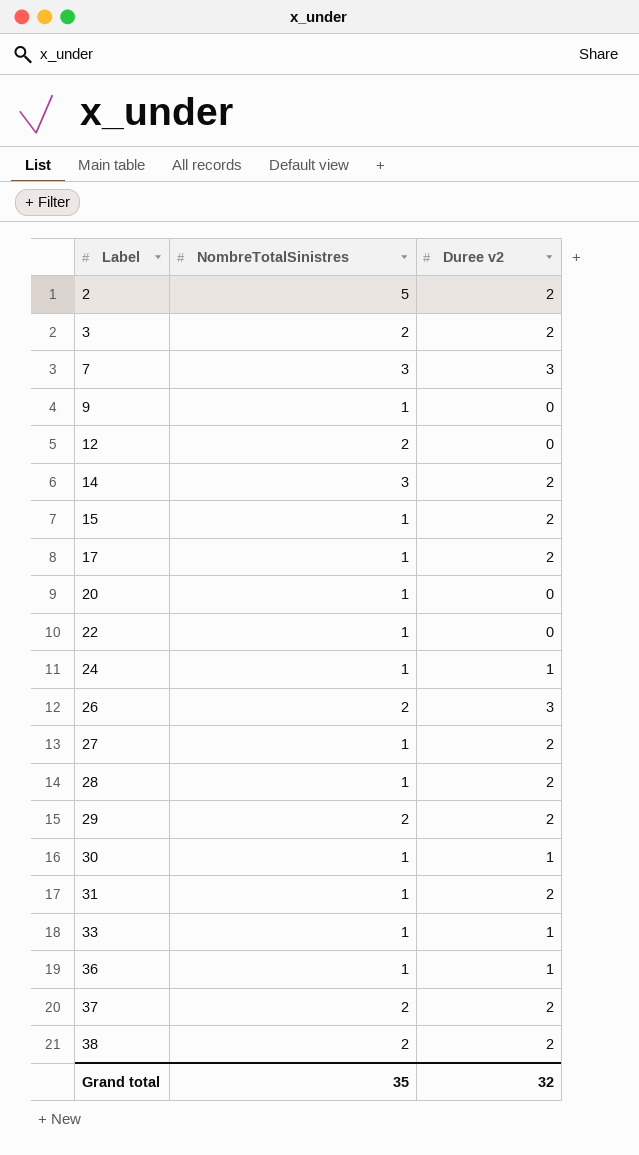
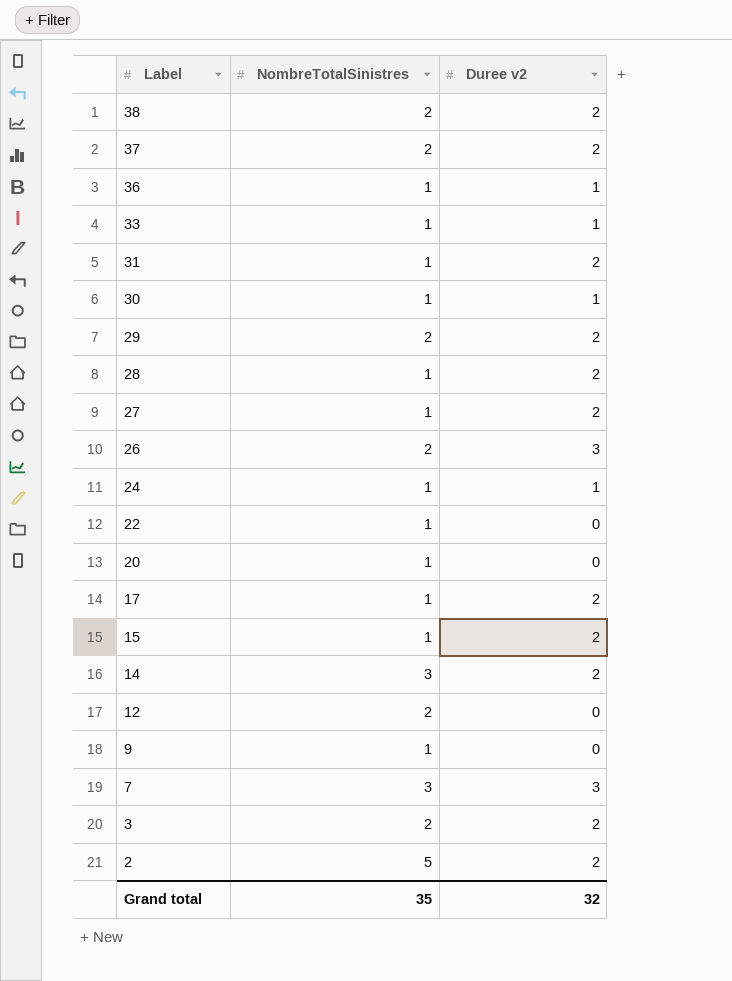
row order: Label ascending -> Label descending

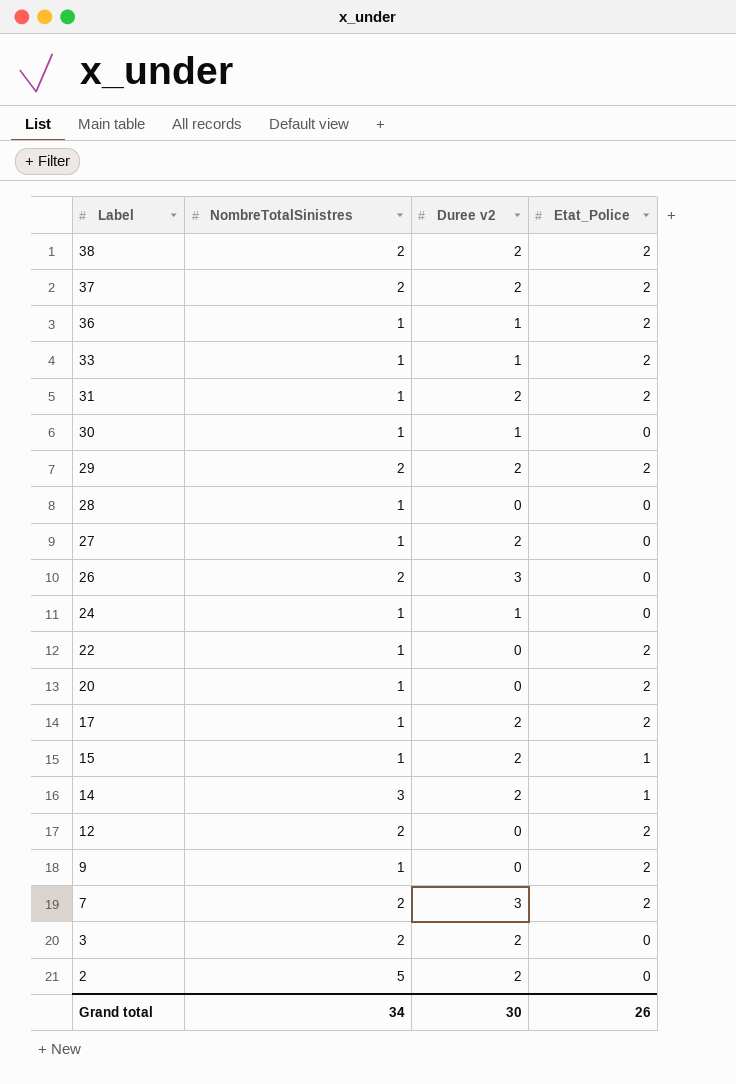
column Etat_Police | position: none -> 4
28 | Duree v2: 2 -> 0
7 | NombreTotalSinistres: 3 -> 2
Grand total | NombreTotalSinistres: 35 -> 34
Grand total | Duree v2: 32 -> 30

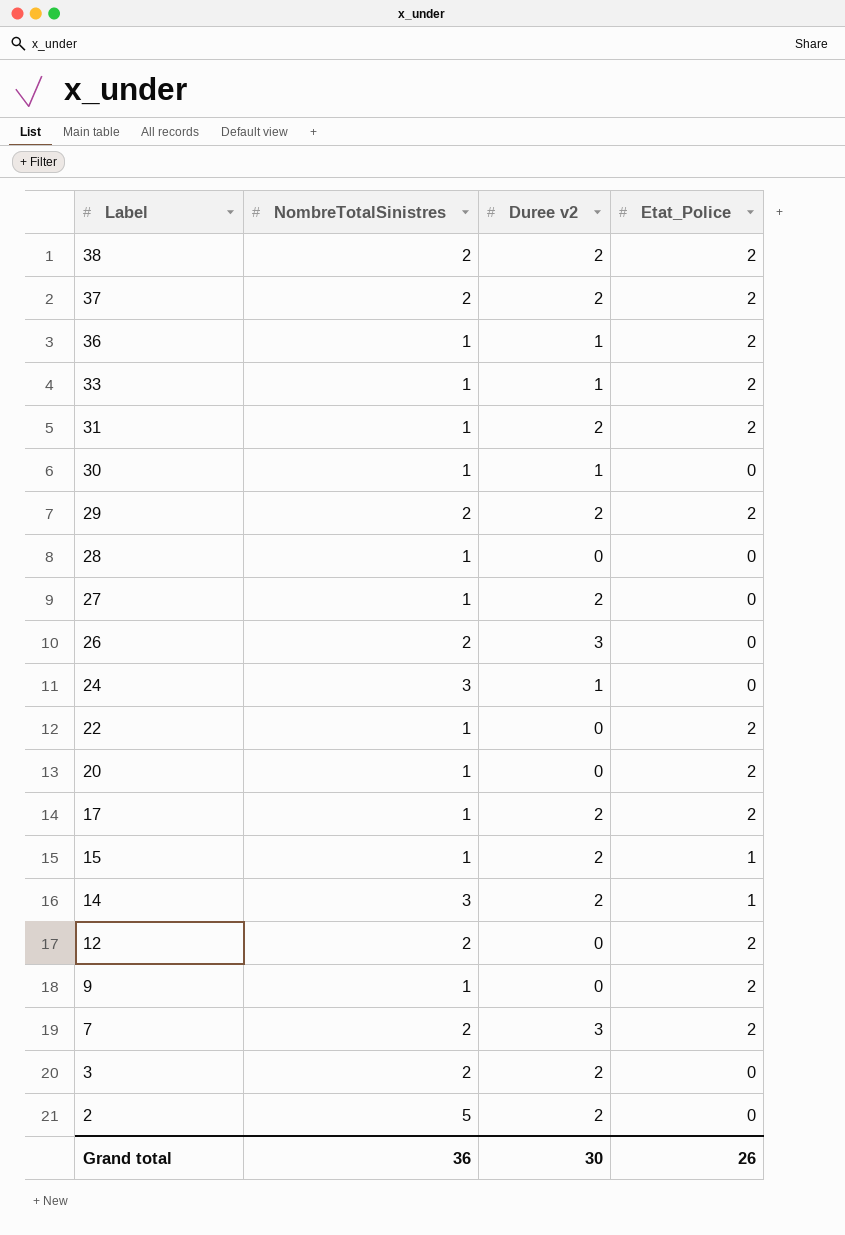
24 | NombreTotalSinistres: 1 -> 3
Grand total | NombreTotalSinistres: 34 -> 36

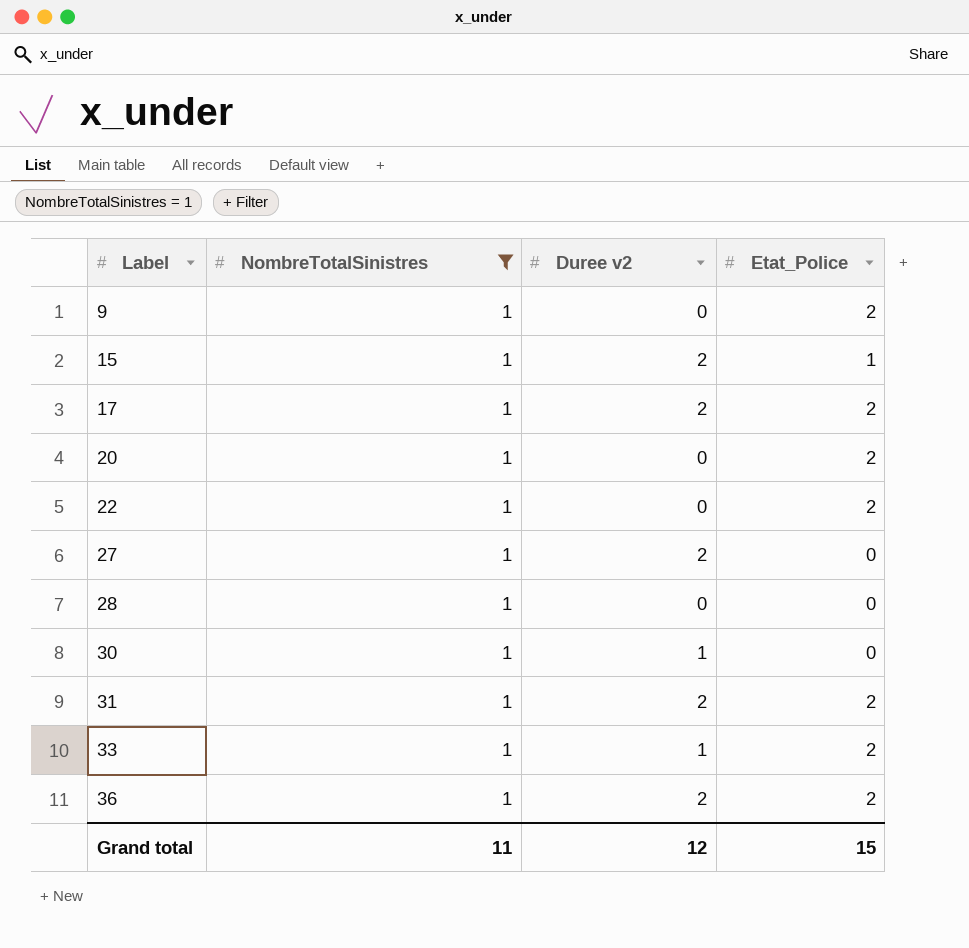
filter: none -> NombreTotalSinistres = 1
row order: Label descending -> Label ascending
36 | Duree v2: 1 -> 2
Grand total | NombreTotalSinistres: 36 -> 11
Grand total | Duree v2: 30 -> 12
Grand total | Etat_Police: 26 -> 15

